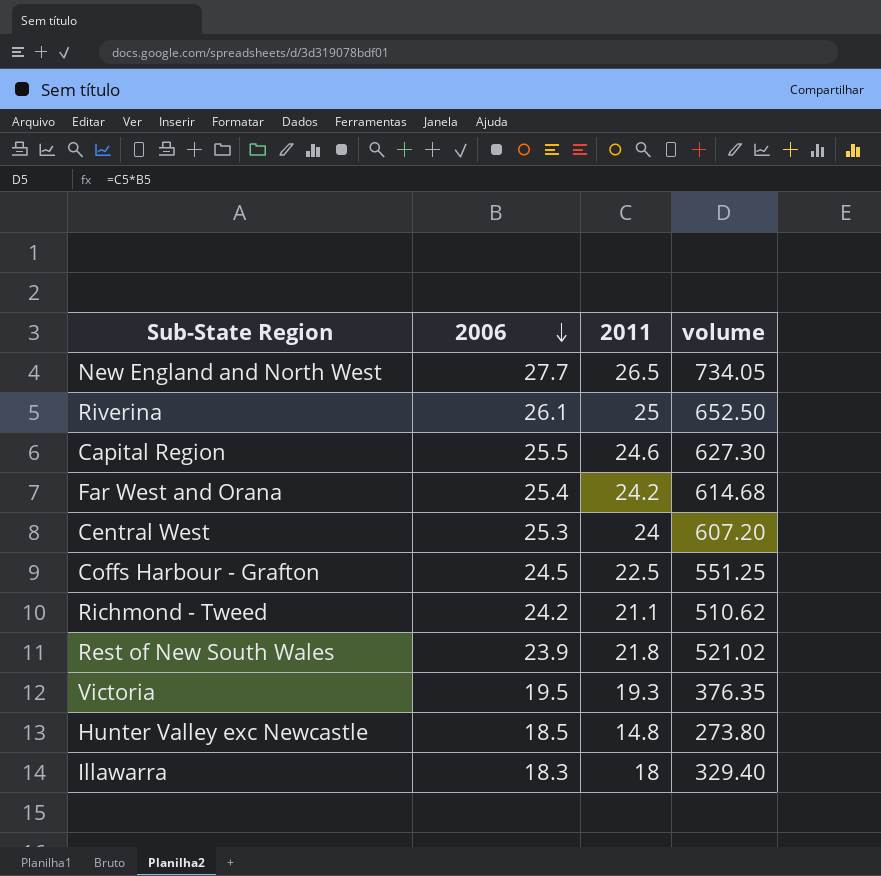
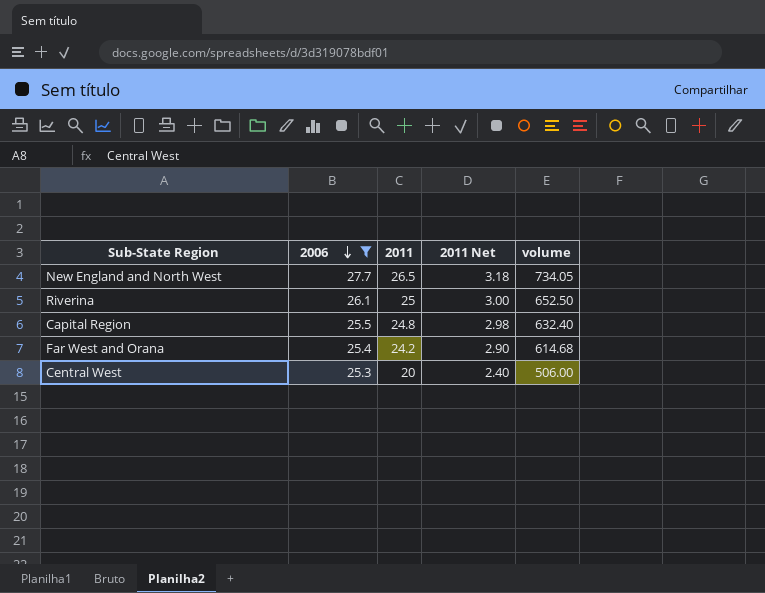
filter: none -> 2006 >= 25.3
column 2011 Net | formula: none -> [2011] * 0.12
Capital Region | 2011: 24.6 -> 24.8
Capital Region | volume: 627.30 -> 632.40
Central West | 2011: 24 -> 20
Central West | volume: 607.20 -> 506.00

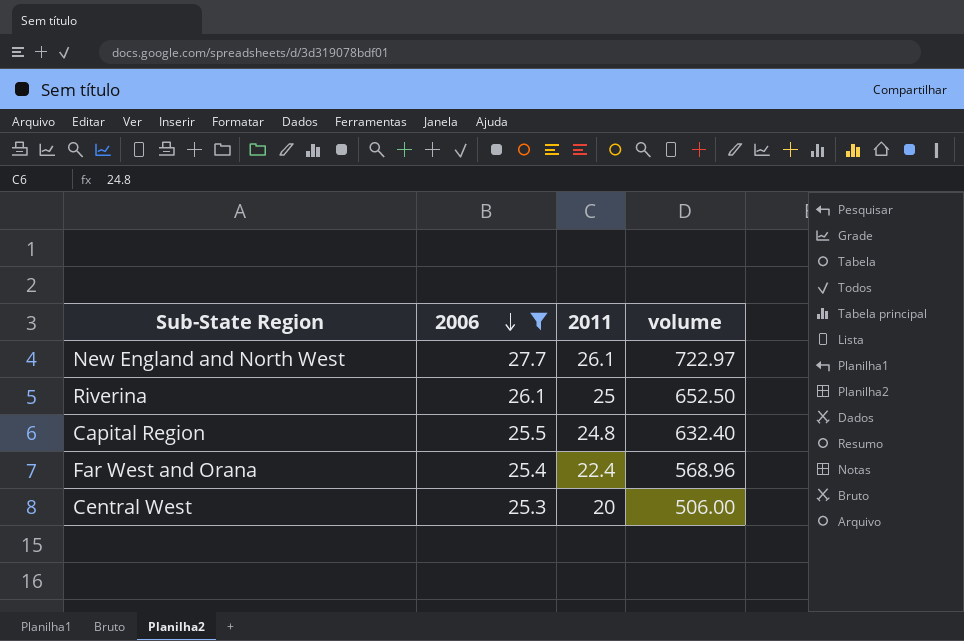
column 2011 Net | formula: [2011] * 0.12 -> none
New England and North West | 2011: 26.5 -> 26.1
New England and North West | volume: 734.05 -> 722.97
Far West and Orana | 2011: 24.2 -> 22.4
Far West and Orana | volume: 614.68 -> 568.96

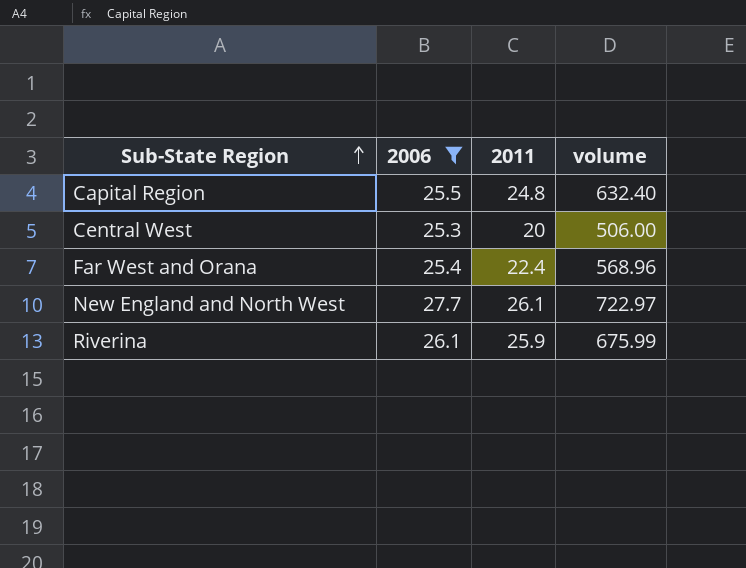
row order: 2006 descending -> Sub-State Region ascending
Riverina | 2011: 25 -> 25.9
Riverina | volume: 652.50 -> 675.99

